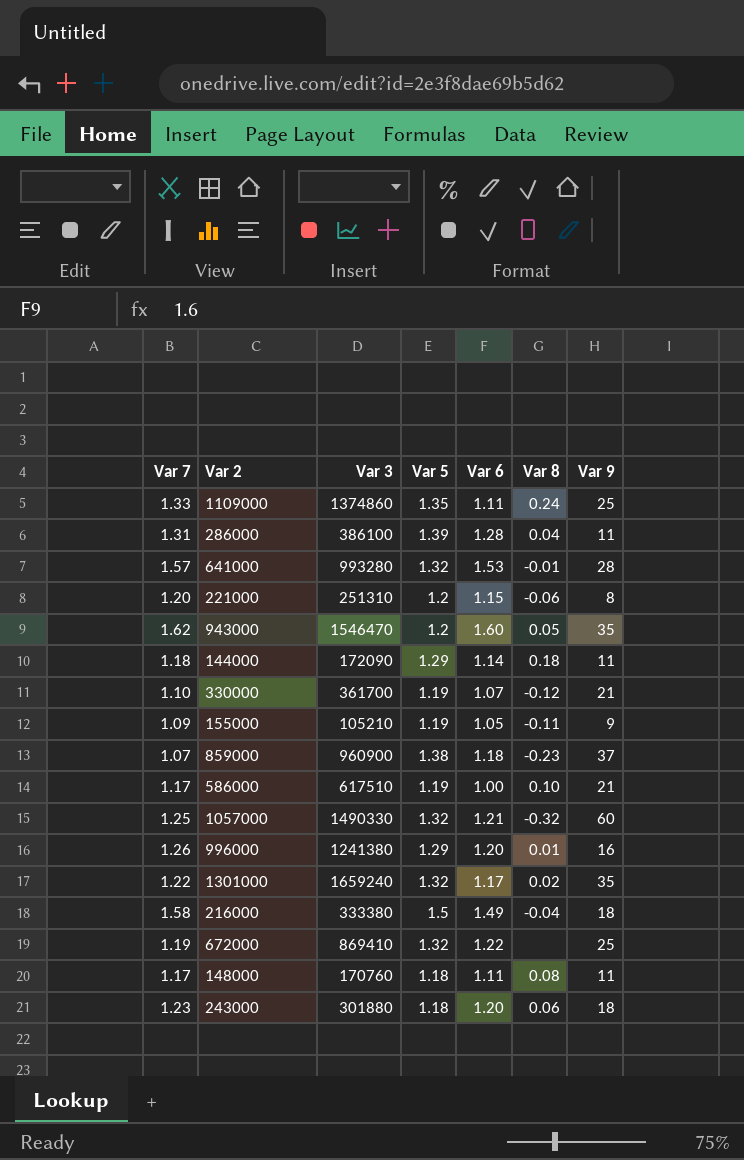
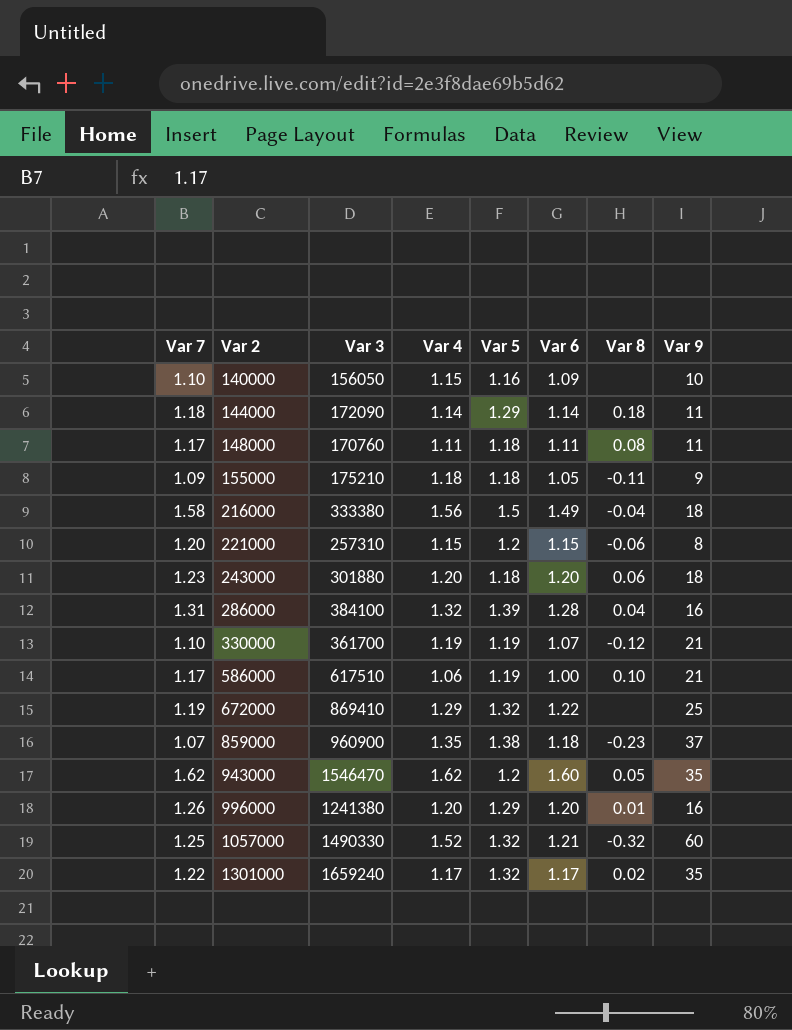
row order: none -> Var 2 ascending
column Var 4 | position: none -> 4
row 1109000: 1.33 | 1374860 | 1.35 | 1.11 | 0.24 | 25 -> none
row 641000: 1.57 | 993280 | 1.32 | 1.53 | -0.01 | 28 -> none
row 140000: none -> 1.10 | 156050 | 1.15 | 1.16 | 1.09 | none | 10
155000 | Var 3: 105210 -> 175210
155000 | Var 5: 1.19 -> 1.18
221000 | Var 3: 251310 -> 257310
286000 | Var 3: 386100 -> 384100
286000 | Var 9: 11 -> 16

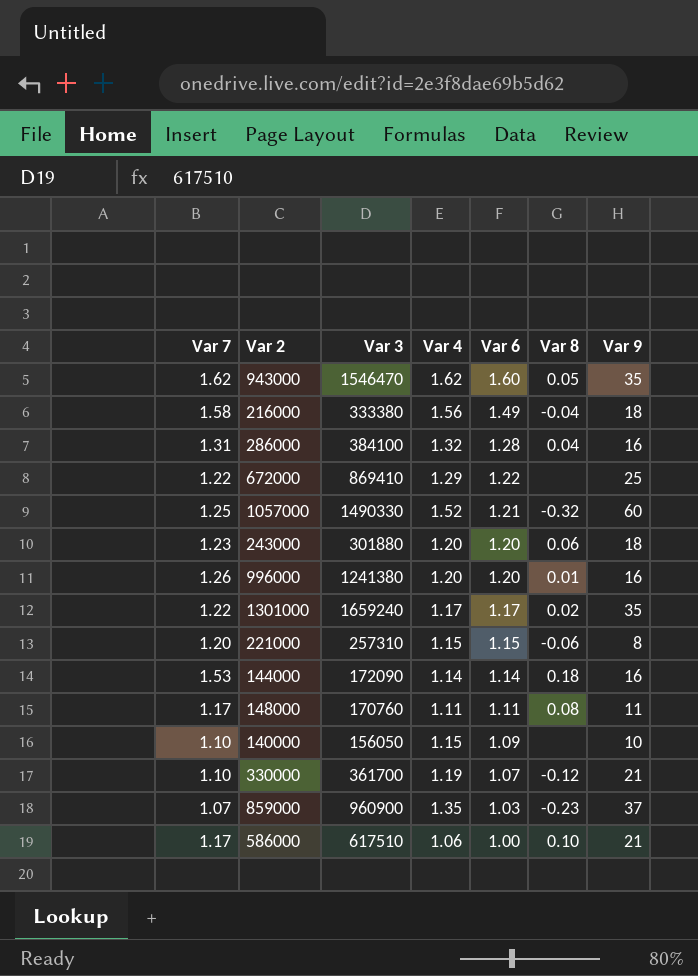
row order: Var 2 ascending -> Var 6 descending
column Var 5 | position: 5 -> none
row 155000: 1.09 | 175210 | 1.18 | 1.18 | 1.05 | -0.11 | 9 -> none
672000 | Var 7: 1.19 -> 1.22
144000 | Var 7: 1.18 -> 1.53
144000 | Var 9: 11 -> 16
859000 | Var 6: 1.18 -> 1.03

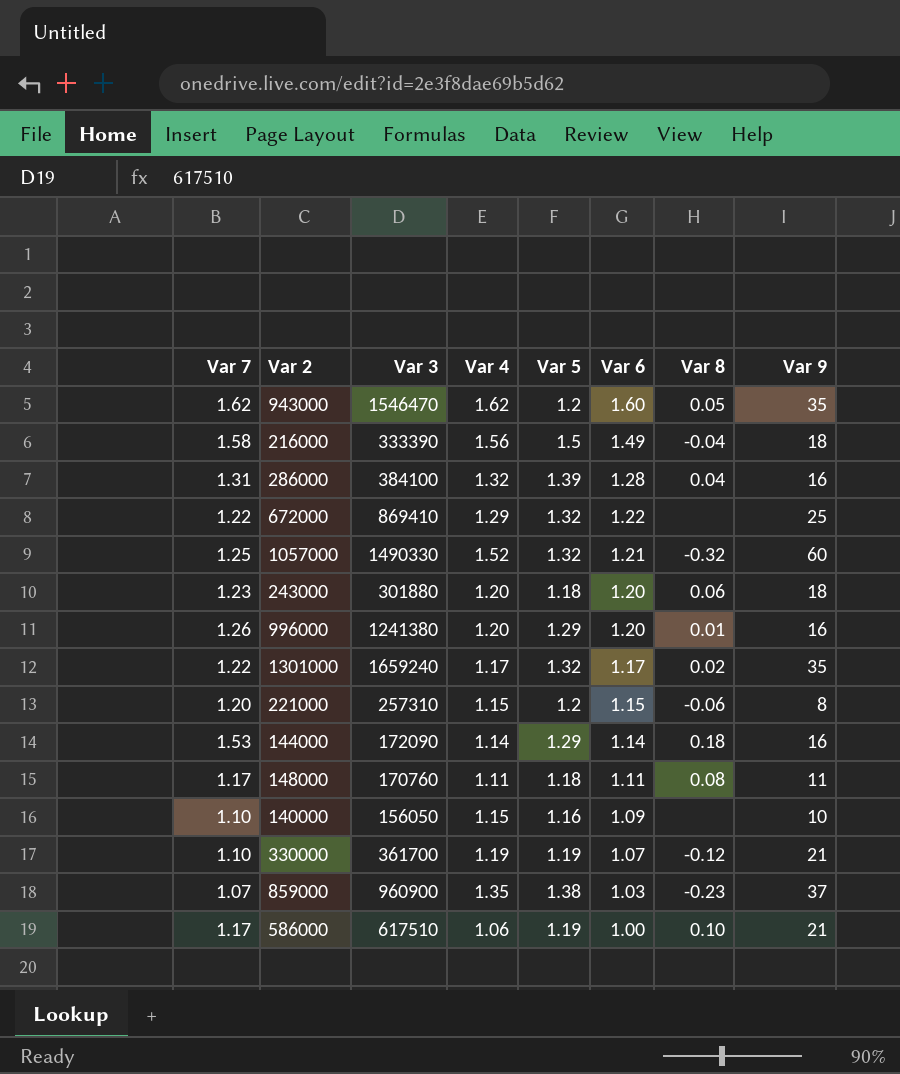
column Var 5 | position: none -> 5
216000 | Var 3: 333380 -> 333390

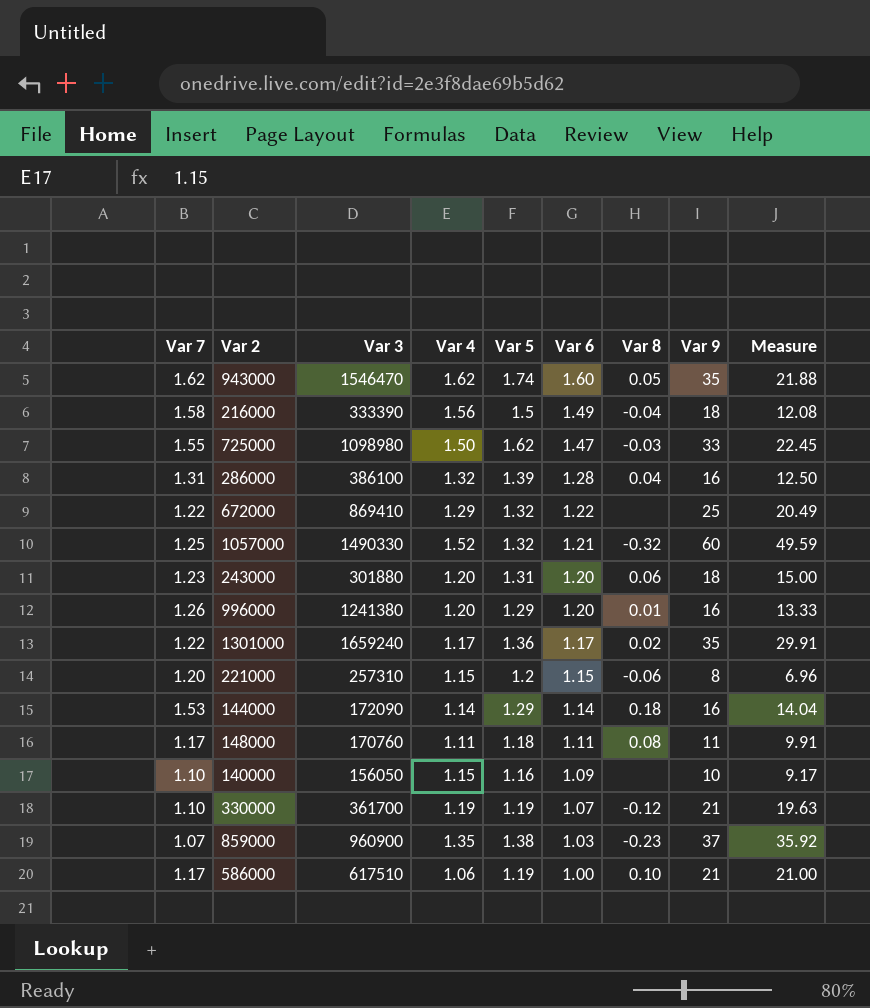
column Measure | formula: none -> [Var 9] / [Var 6]
943000 | Var 5: 1.2 -> 1.74
row 725000: none -> 1.55 | 1098980 | 1.50 | 1.62 | 1.47 | -0.03 | 33 | 22.45
286000 | Var 3: 384100 -> 386100
243000 | Var 5: 1.18 -> 1.31
1301000 | Var 5: 1.32 -> 1.36

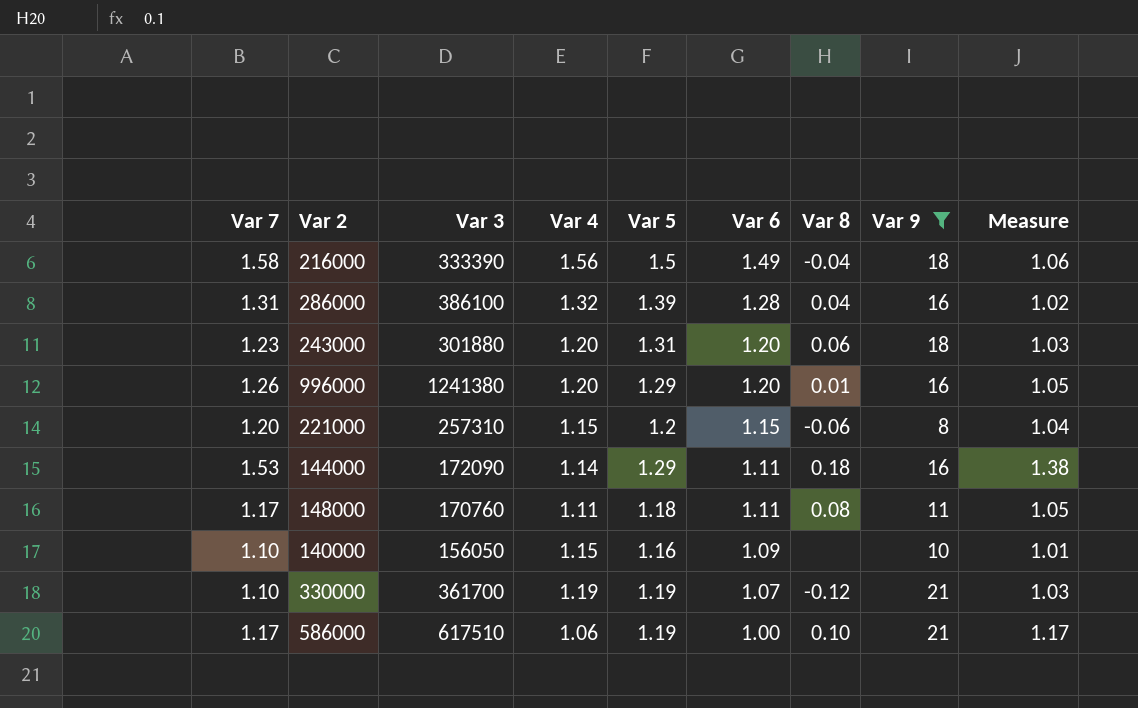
filter: none -> Var 9 <= 21
column Measure | formula: [Var 9] / [Var 6] -> [Var 7] / [Var 6]
144000 | Var 6: 1.14 -> 1.11

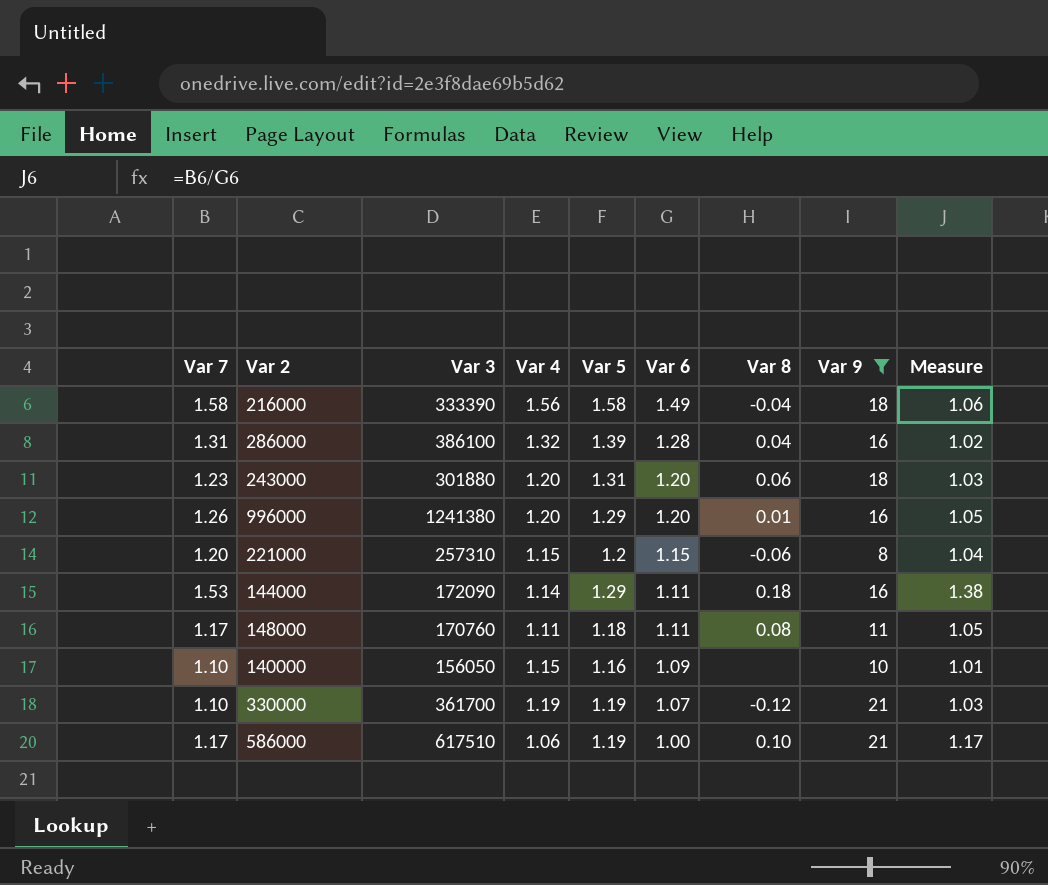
216000 | Var 5: 1.5 -> 1.58

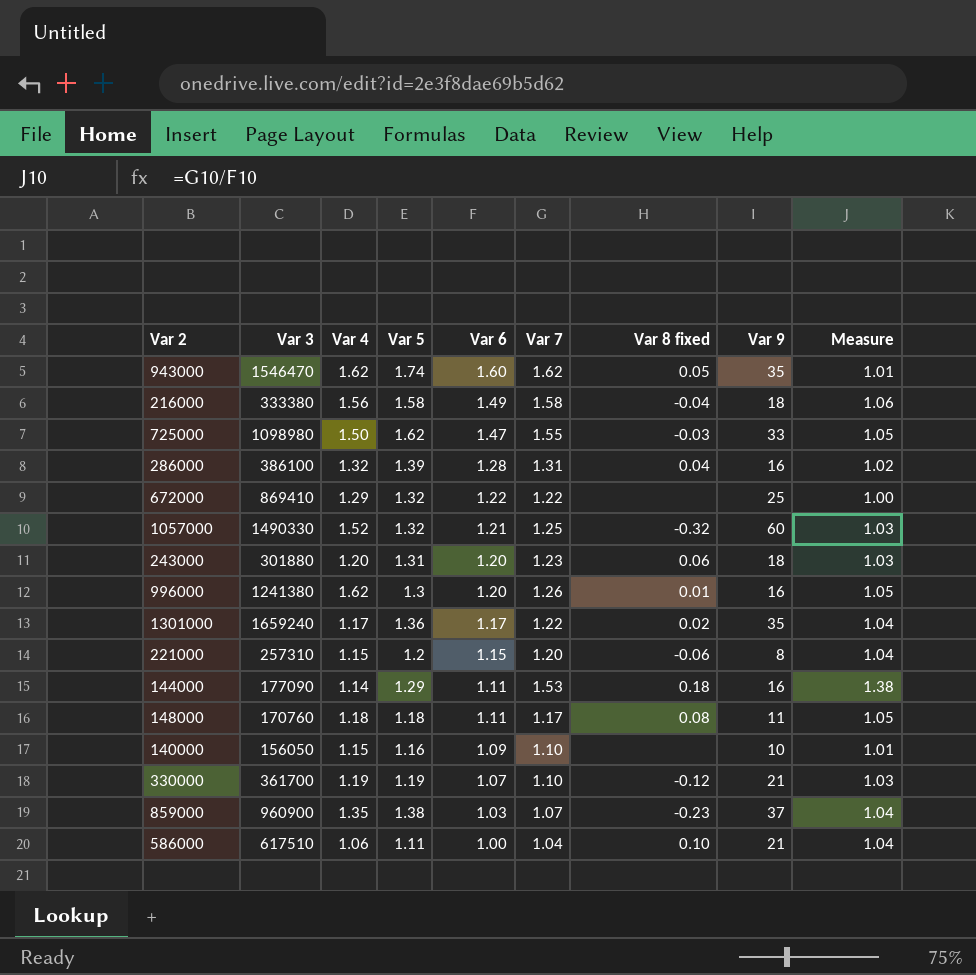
filter: Var 9 <= 21 -> none
column Var 7 | position: 1 -> 6
column name: Var 8 -> Var 8 fixed
216000 | Var 3: 333390 -> 333380
996000 | Var 4: 1.20 -> 1.62
996000 | Var 5: 1.29 -> 1.3
144000 | Var 3: 172090 -> 177090
148000 | Var 4: 1.11 -> 1.18
586000 | Var 5: 1.19 -> 1.11
586000 | Var 7: 1.17 -> 1.04
586000 | Measure: 1.17 -> 1.04

